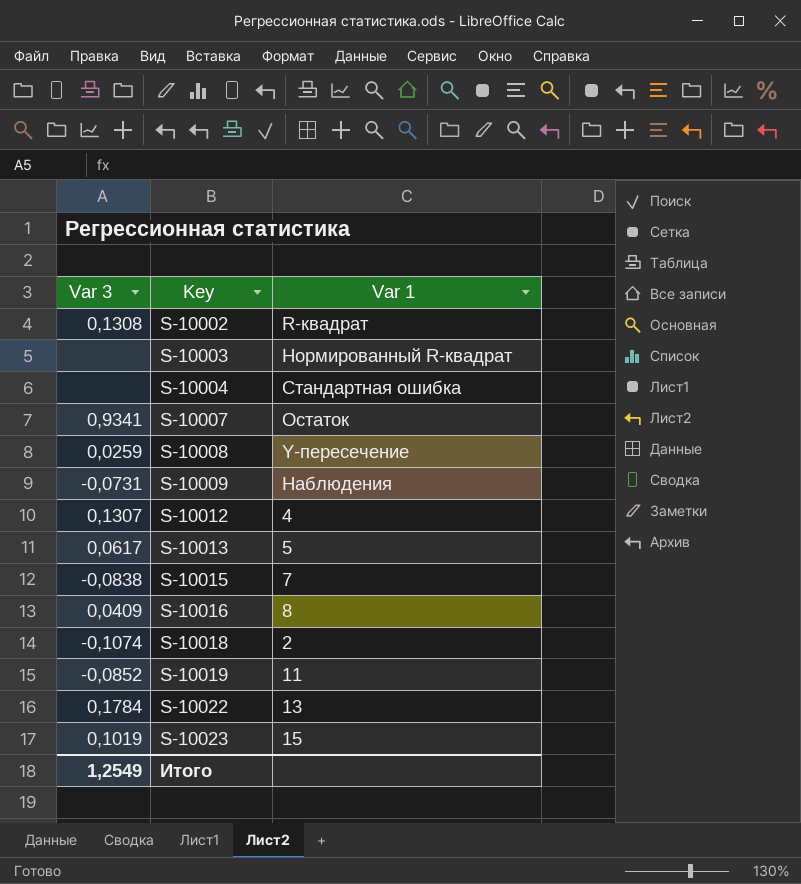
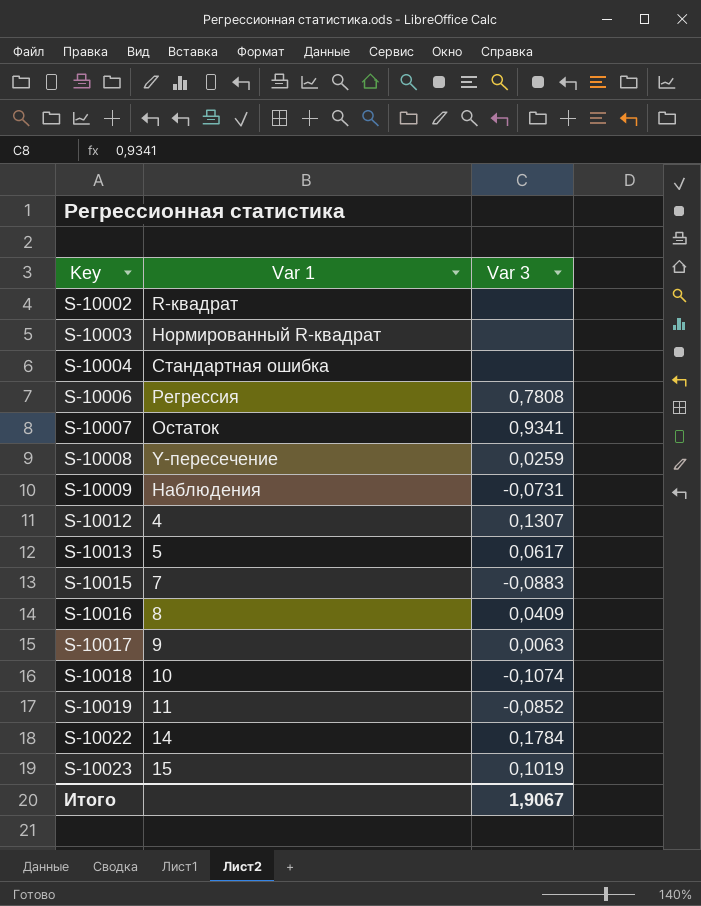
column Var 3 | position: 1 -> 3
S-10002 | Var 3: 0,1308 -> none
row S-10006: none -> Регрессия | 0,7808
S-10015 | Var 3: -0,0838 -> -0,0883
row S-10017: none -> 9 | 0,0063
S-10018 | Var 1: 2 -> 10
S-10022 | Var 1: 13 -> 14
Итого | Var 3: 1,2549 -> 1,9067

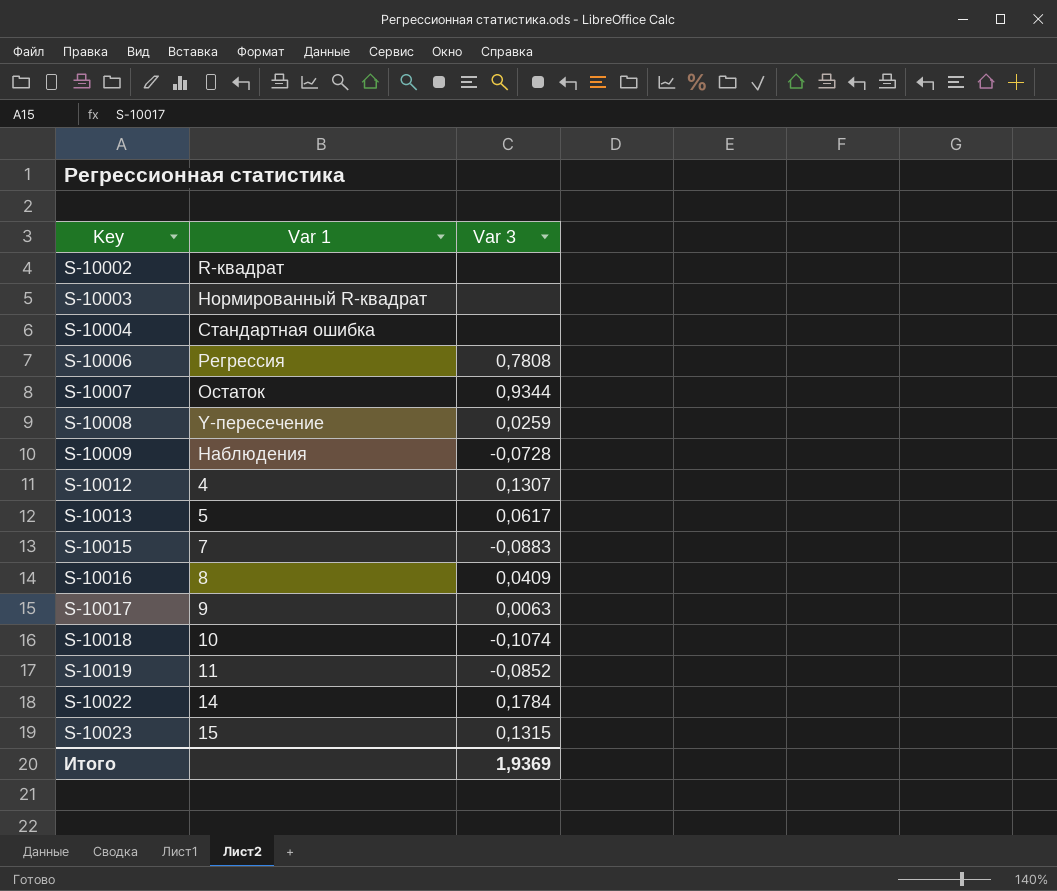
S-10007 | Var 3: 0,9341 -> 0,9344
S-10009 | Var 3: -0,0731 -> -0,0728
S-10023 | Var 3: 0,1019 -> 0,1315
Итого | Var 3: 1,9067 -> 1,9369

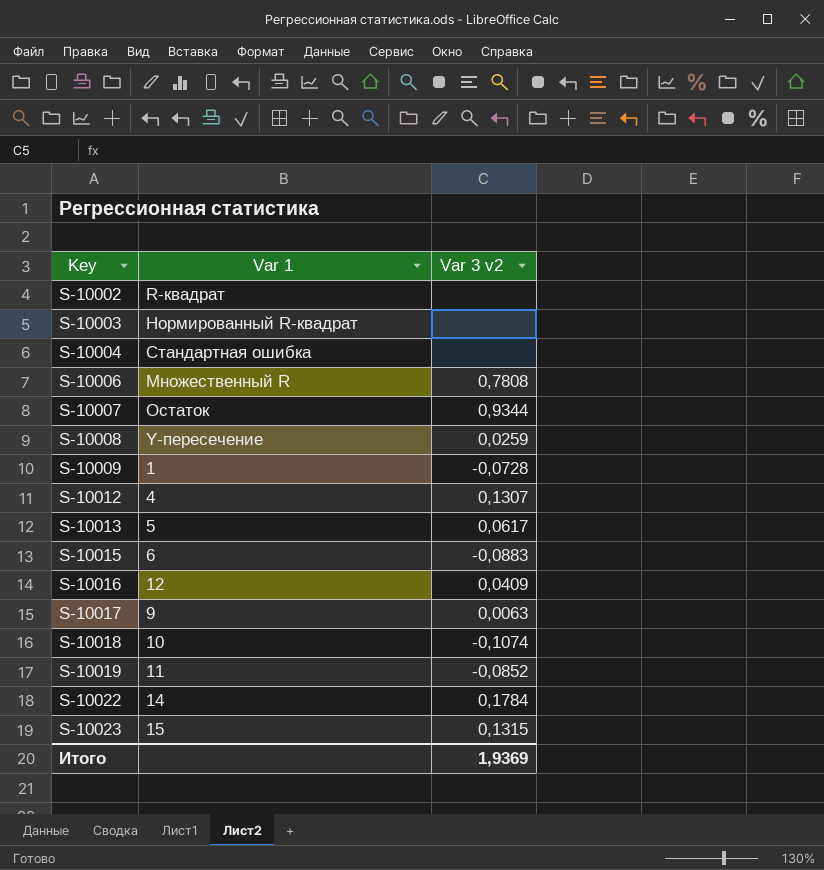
column name: Var 3 -> Var 3 v2
S-10006 | Var 1: Регрессия -> Множественный R
S-10009 | Var 1: Наблюдения -> 1
S-10015 | Var 1: 7 -> 6
S-10016 | Var 1: 8 -> 12

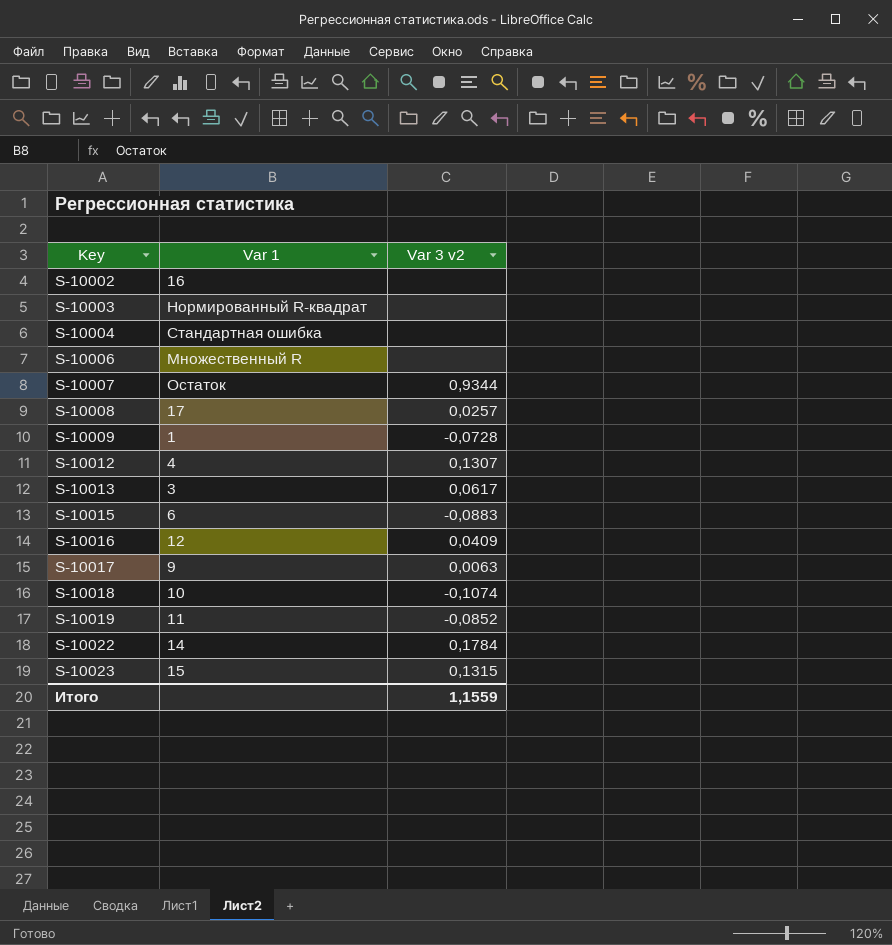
S-10002 | Var 1: R-квадрат -> 16
S-10006 | Var 3 v2: 0,7808 -> none
S-10008 | Var 1: Y-пересечение -> 17
S-10008 | Var 3 v2: 0,0259 -> 0,0257
S-10013 | Var 1: 5 -> 3
Итого | Var 3 v2: 1,9369 -> 1,1559

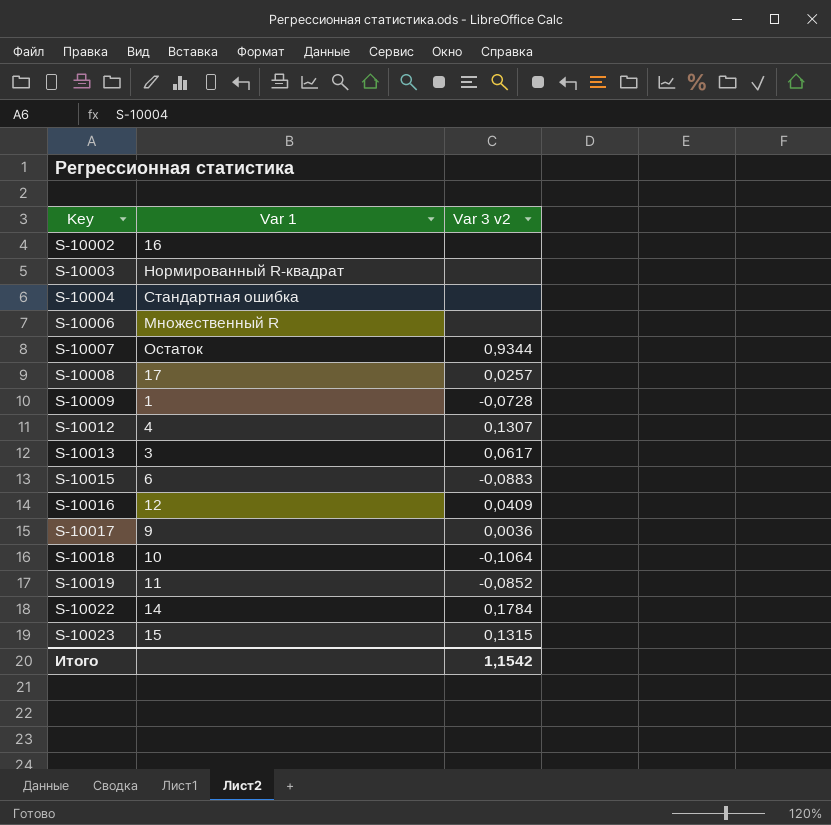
S-10017 | Var 3 v2: 0,0063 -> 0,0036
S-10018 | Var 3 v2: -0,1074 -> -0,1064
Итого | Var 3 v2: 1,1559 -> 1,1542

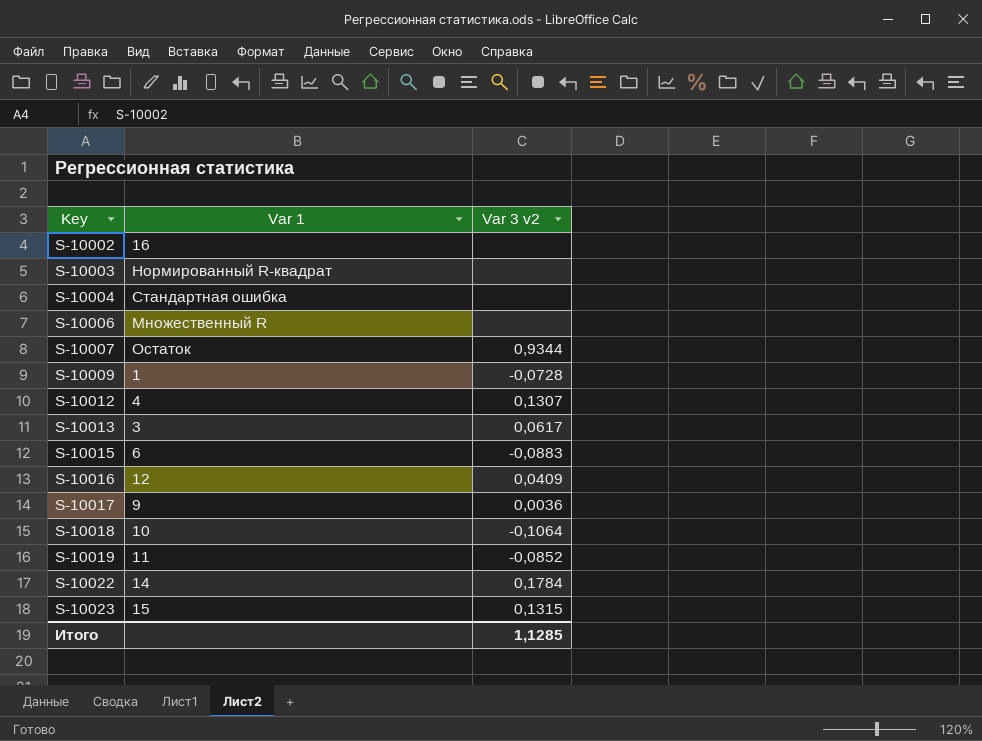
row S-10008: 17 | 0,0257 -> none
Итого | Var 3 v2: 1,1542 -> 1,1285

